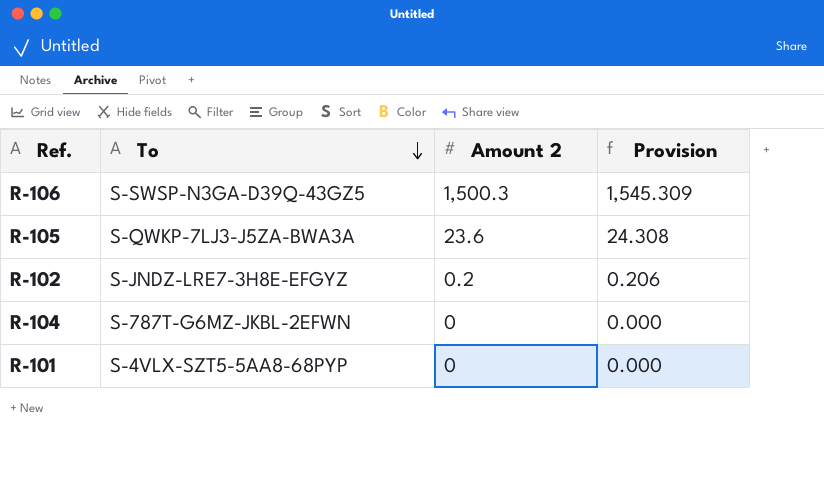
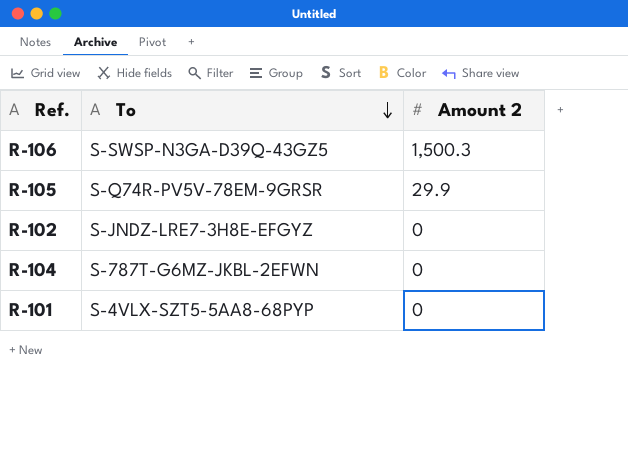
column Provision | formula: [Amount 2] * 1.03 -> none
R-105 | To: S-QWKP-7LJ3-J5ZA-BWA3A -> S-Q74R-PV5V-78EM-9GRSR
R-105 | Amount 2: 23.6 -> 29.9
R-102 | Amount 2: 0.2 -> 0

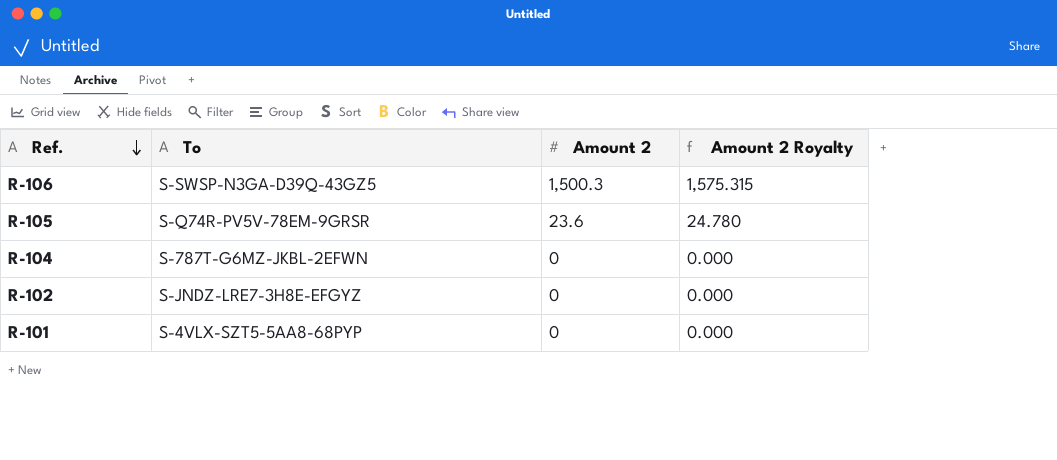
row order: To descending -> Ref. descending
column Amount 2 Royalty | formula: none -> [Amount 2] * 1.05
R-105 | Amount 2: 29.9 -> 23.6

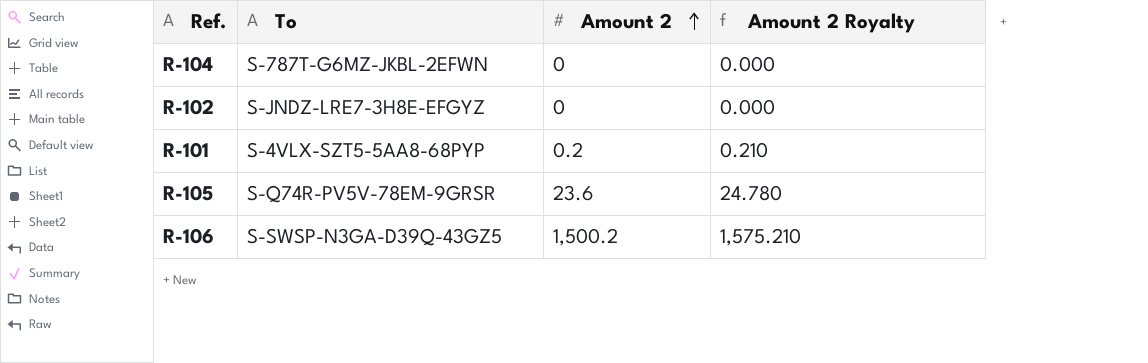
row order: Ref. descending -> Amount 2 ascending
R-101 | Amount 2: 0 -> 0.2
R-101 | Amount 2 Royalty: 0.000 -> 0.210
R-106 | Amount 2: 1,500.3 -> 1,500.2
R-106 | Amount 2 Royalty: 1,575.315 -> 1,575.210

